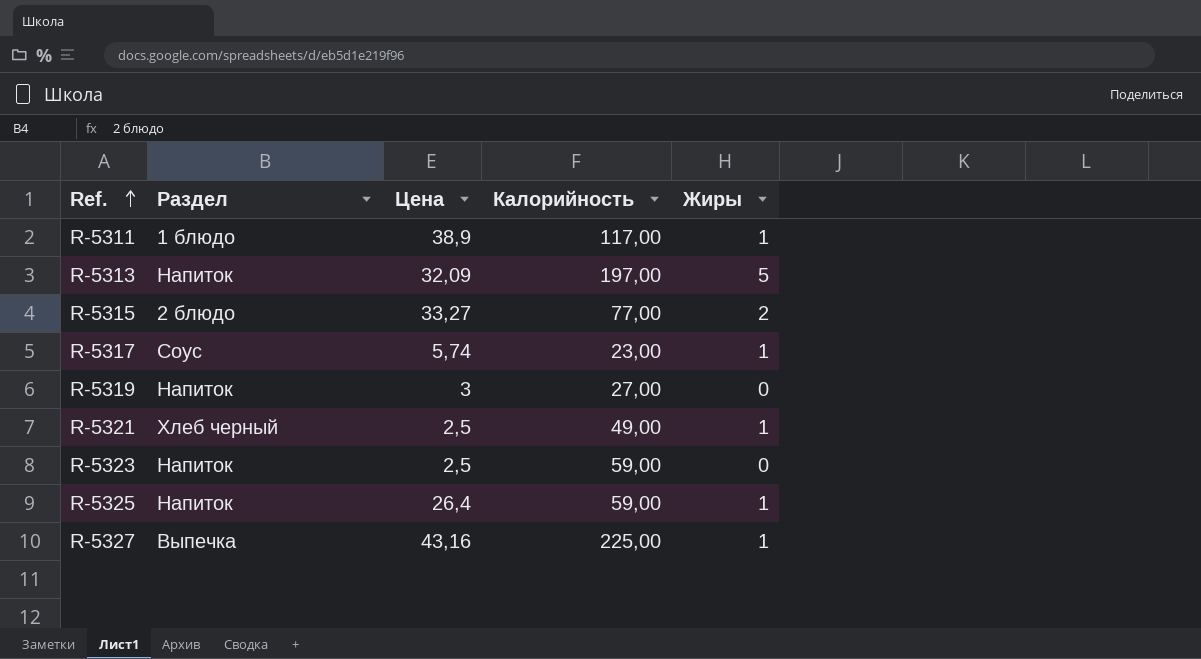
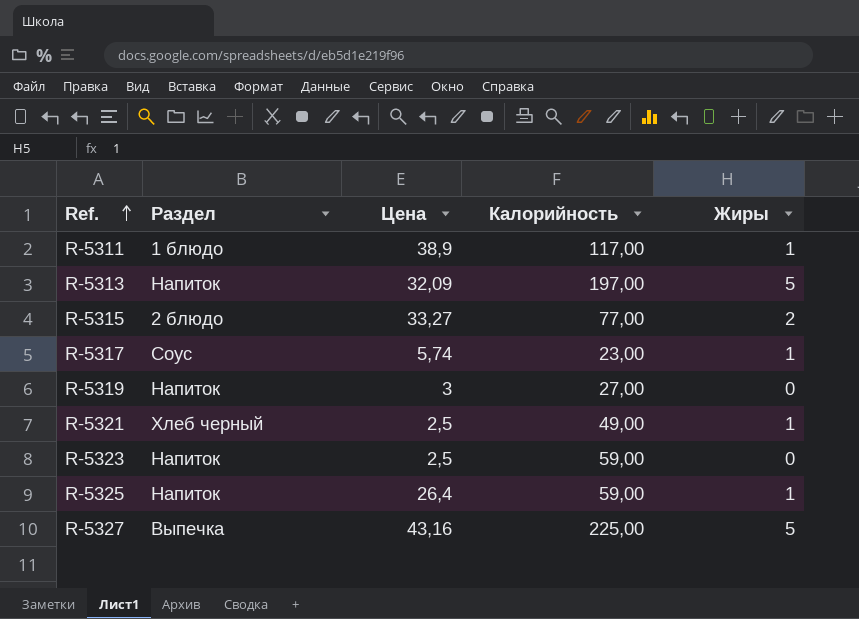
R-5327 | Жиры: 1 -> 5

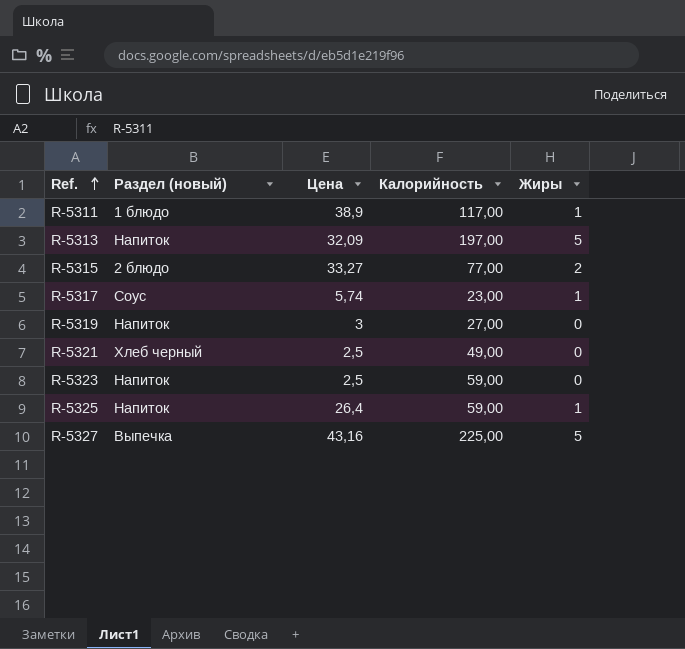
column name: Раздел -> Раздел (новый)
R-5321 | Жиры: 1 -> 0

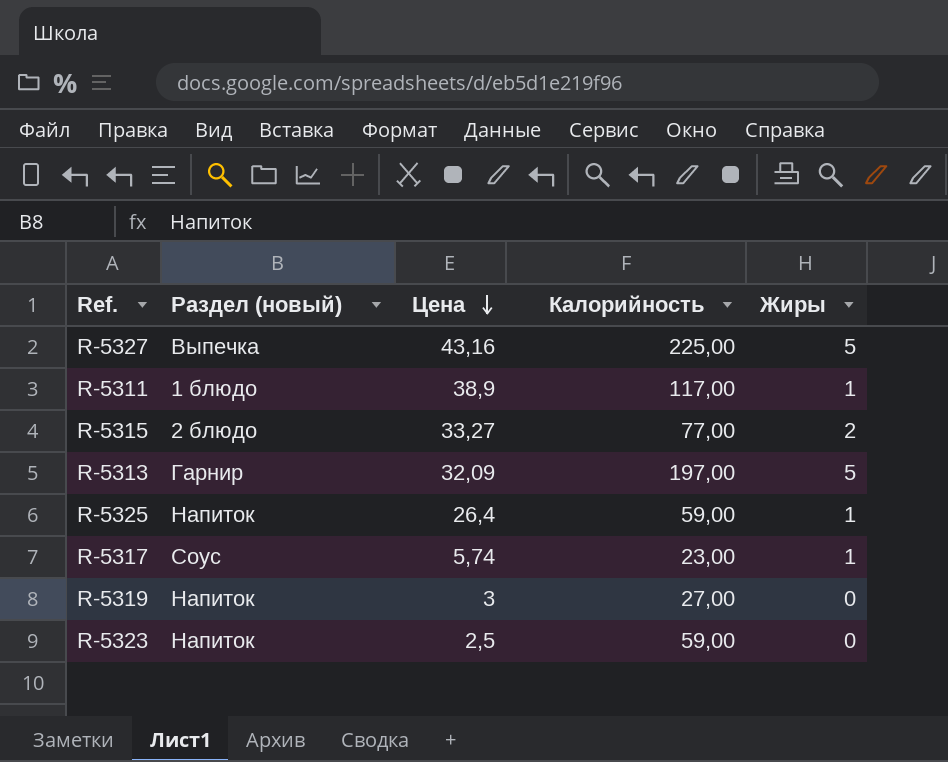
row order: Ref. ascending -> Цена descending
row R-5321: Хлеб черный | 2,5 | 49,00 | 0 -> none
R-5313 | Раздел (новый): Напиток -> Гарнир

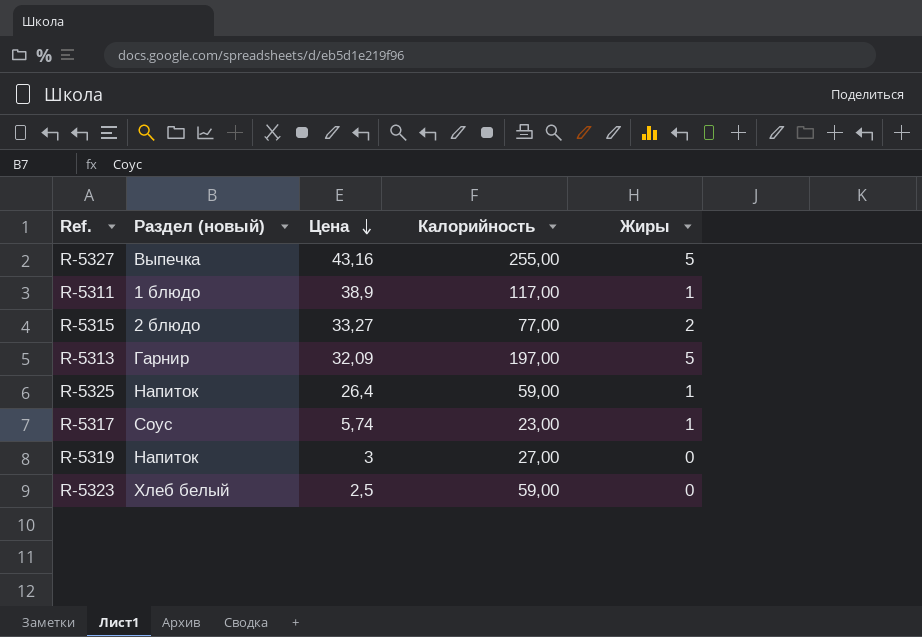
R-5327 | Калорийность: 225,00 -> 255,00
R-5323 | Раздел (новый): Напиток -> Хлеб белый

